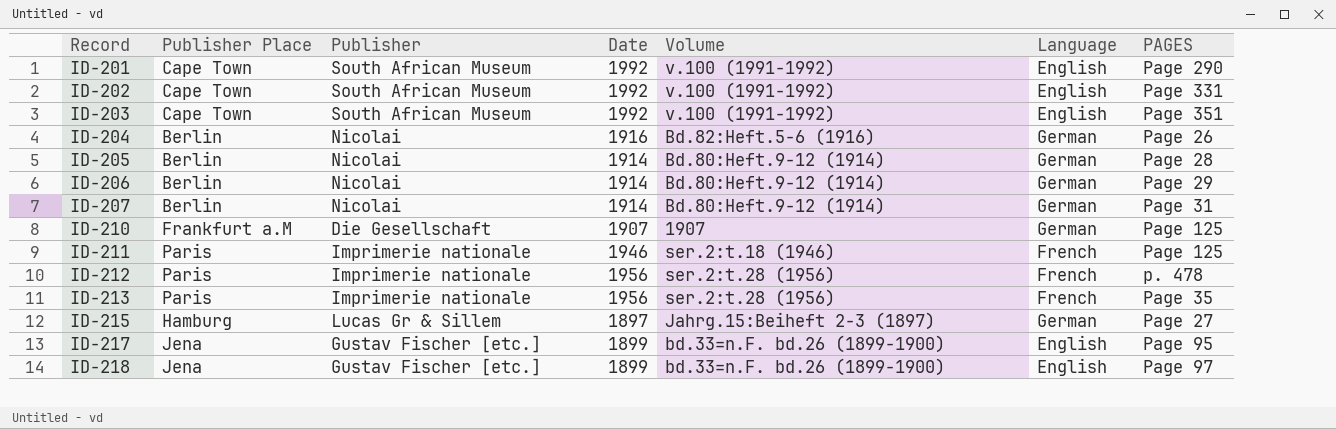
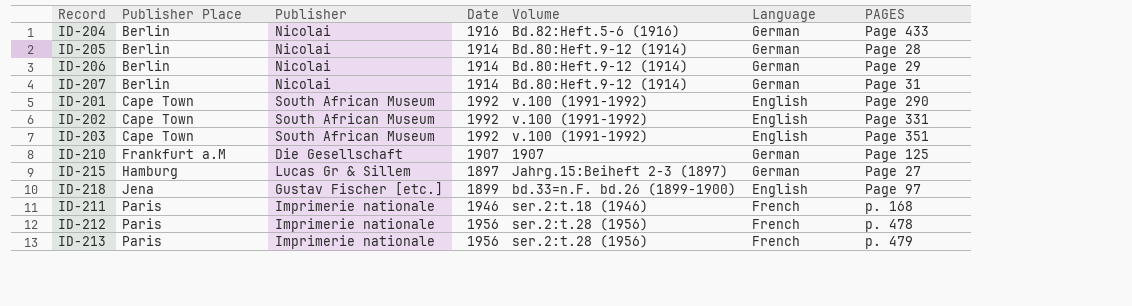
row order: Record ascending -> Publisher Place ascending
row ID-217: Jena | Gustav Fischer [etc.] | 1899 | bd.33=n.F. bd.26 (1899-1900) | English | Page 95 -> none
ID-204 | PAGES: Page 26 -> Page 433
ID-211 | PAGES: Page 125 -> p. 168
ID-213 | PAGES: Page 35 -> p. 479

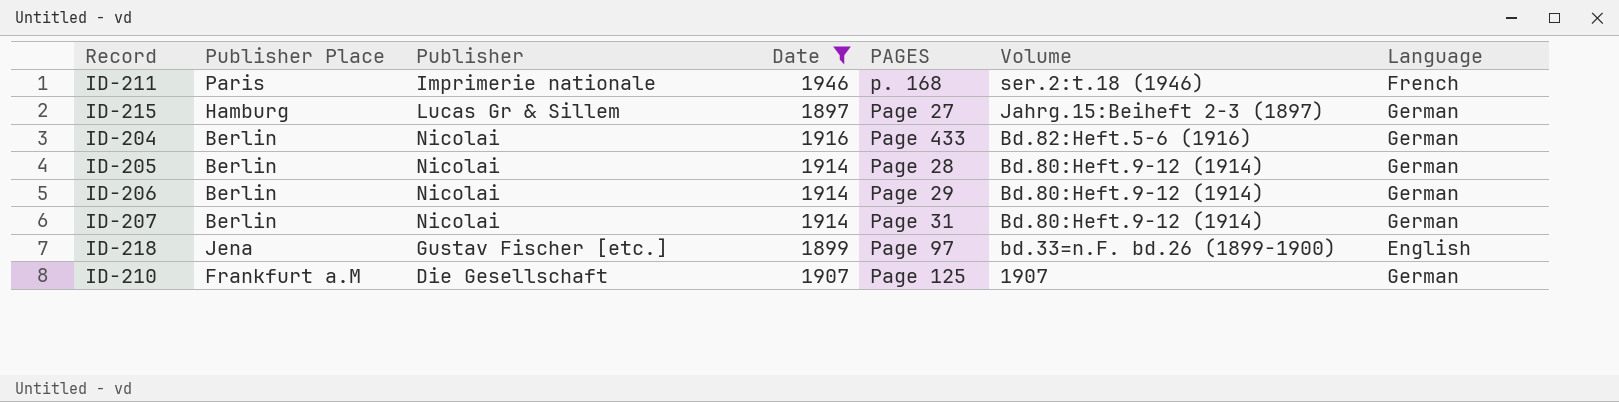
filter: none -> Date <= 1946
row order: Publisher Place ascending -> Volume descending
column PAGES | position: 7 -> 5

